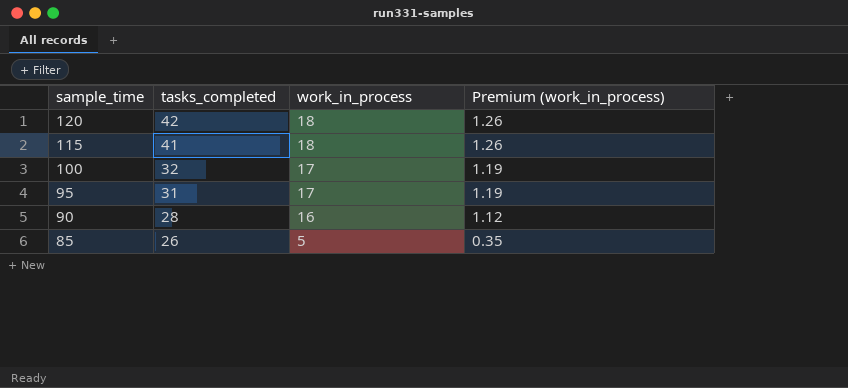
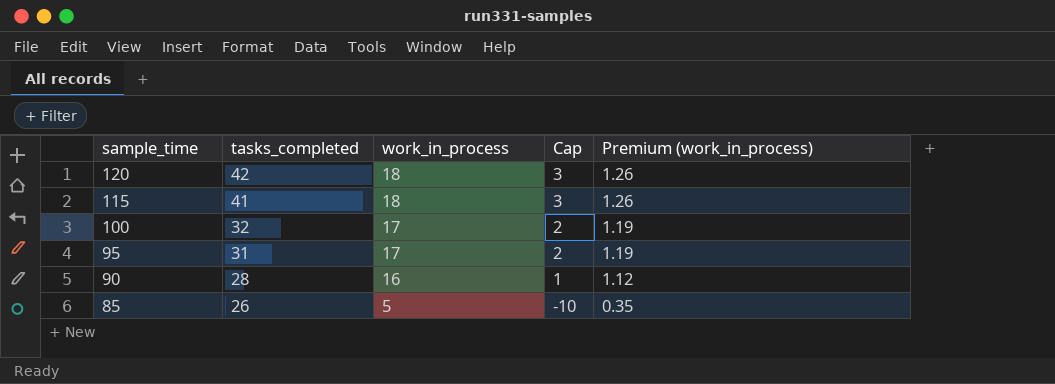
column Cap | formula: none -> [work_in_process] - 15

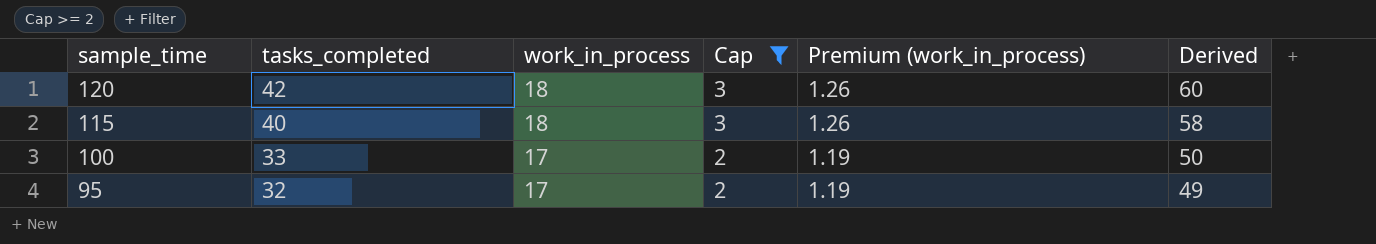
filter: none -> Cap >= 2
column Derived | formula: none -> [tasks_completed] + [work_in_process]
115 | tasks_completed: 41 -> 40
100 | tasks_completed: 32 -> 33
95 | tasks_completed: 31 -> 32

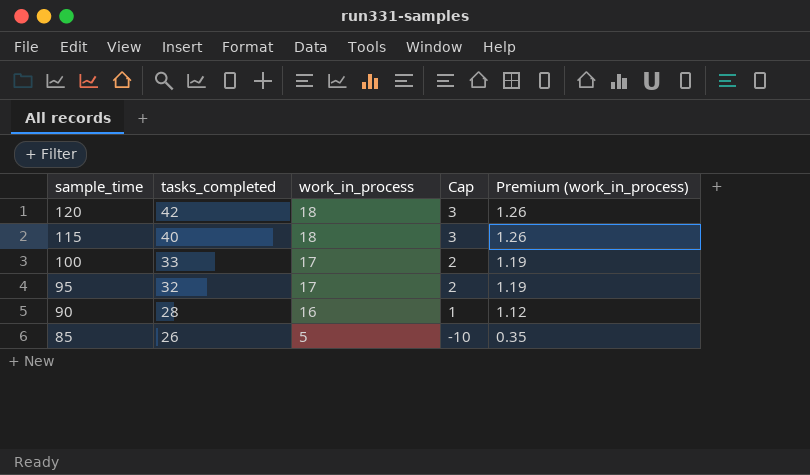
filter: Cap >= 2 -> none
column Derived | formula: [tasks_completed] + [work_in_process] -> none

